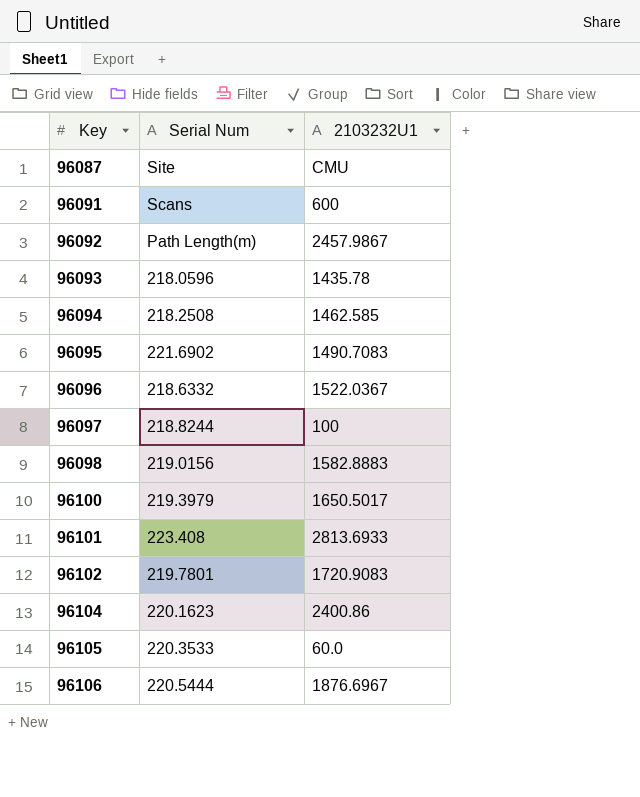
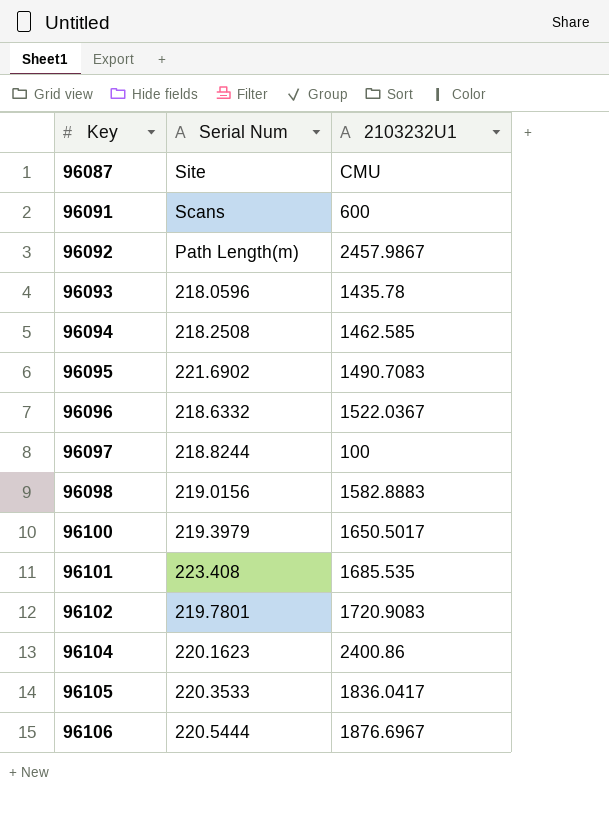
96101 | 2103232U1: 2813.6933 -> 1685.535
96105 | 2103232U1: 60.0 -> 1836.0417

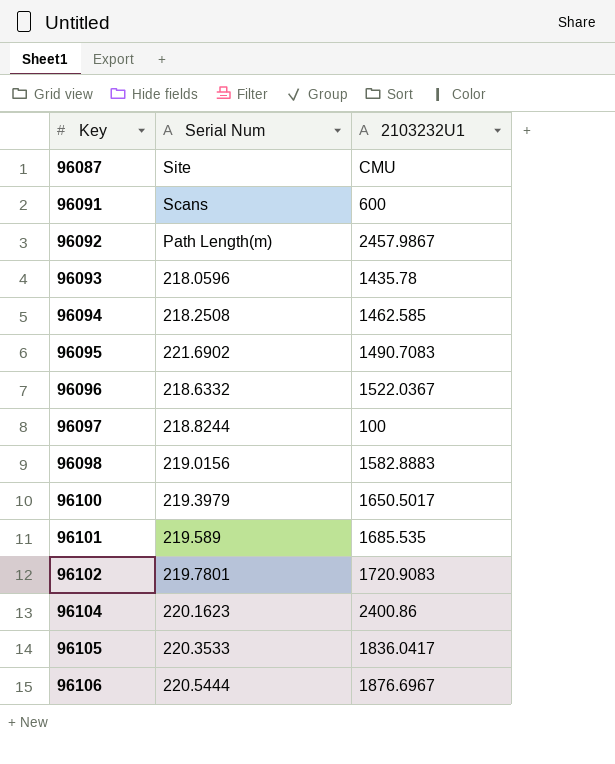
96101 | Serial Num: 223.408 -> 219.589

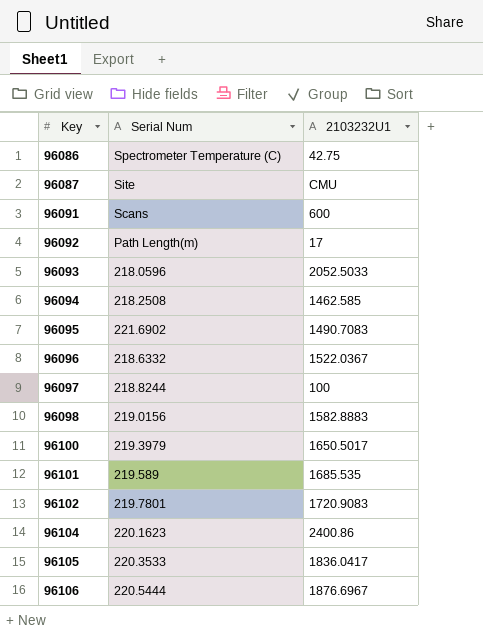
row 96086: none -> Spectrometer Temperature (C) | 42.75
96092 | 2103232U1: 2457.9867 -> 17
96093 | 2103232U1: 1435.78 -> 2052.5033

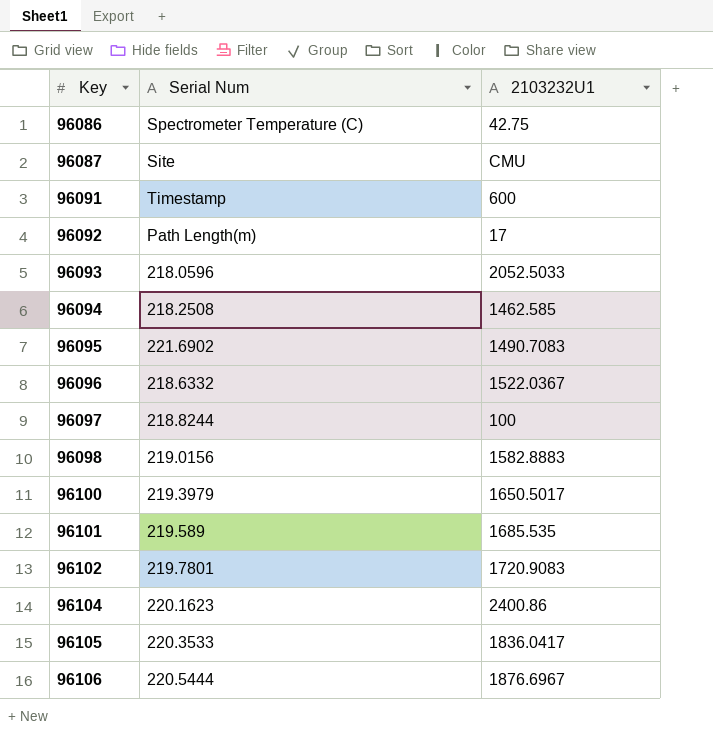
96091 | Serial Num: Scans -> Timestamp

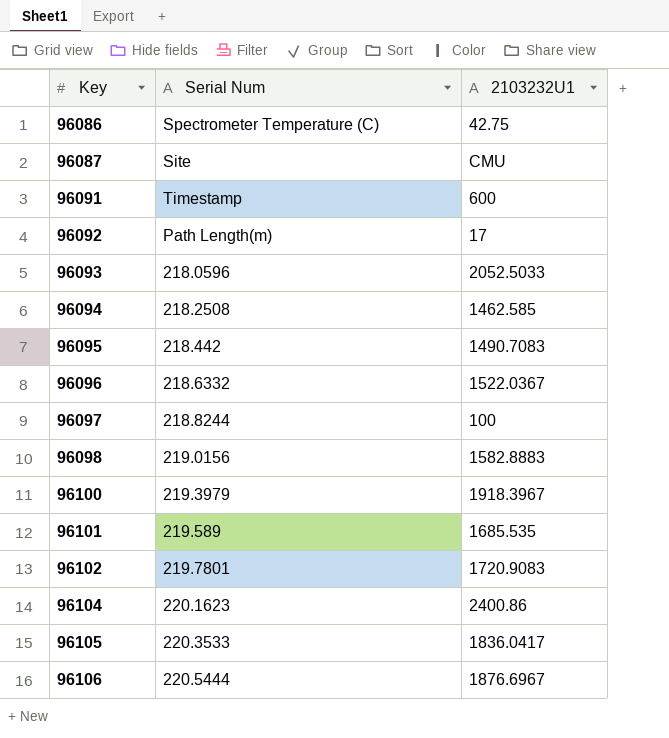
96095 | Serial Num: 221.6902 -> 218.442
96100 | 2103232U1: 1650.5017 -> 1918.3967

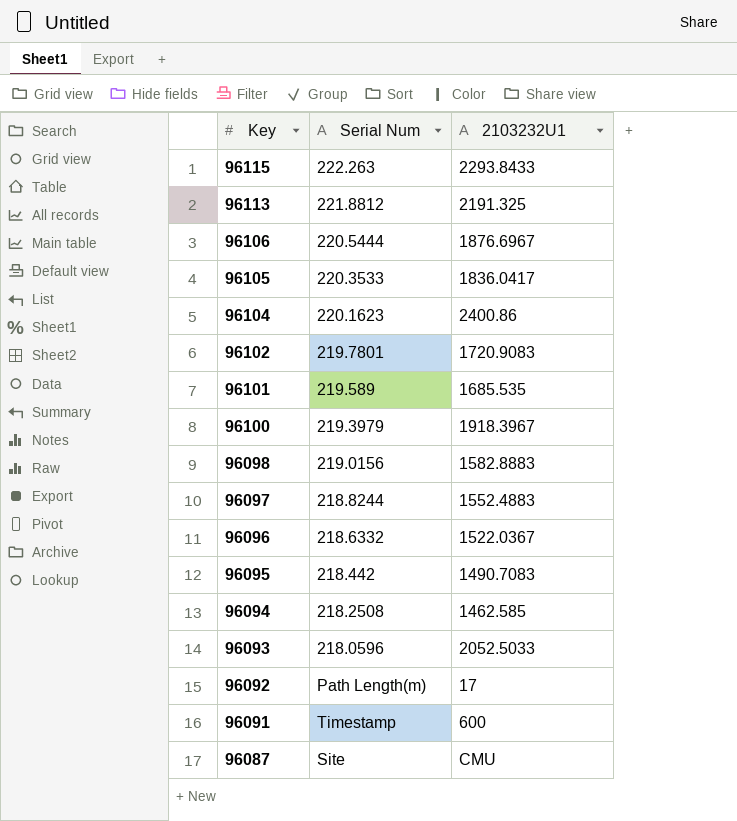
row order: Key ascending -> Key descending
row 96086: Spectrometer Temperature (C) | 42.75 -> none
row 96115: none -> 222.263 | 2293.8433
row 96113: none -> 221.8812 | 2191.325
96097 | 2103232U1: 100 -> 1552.4883

